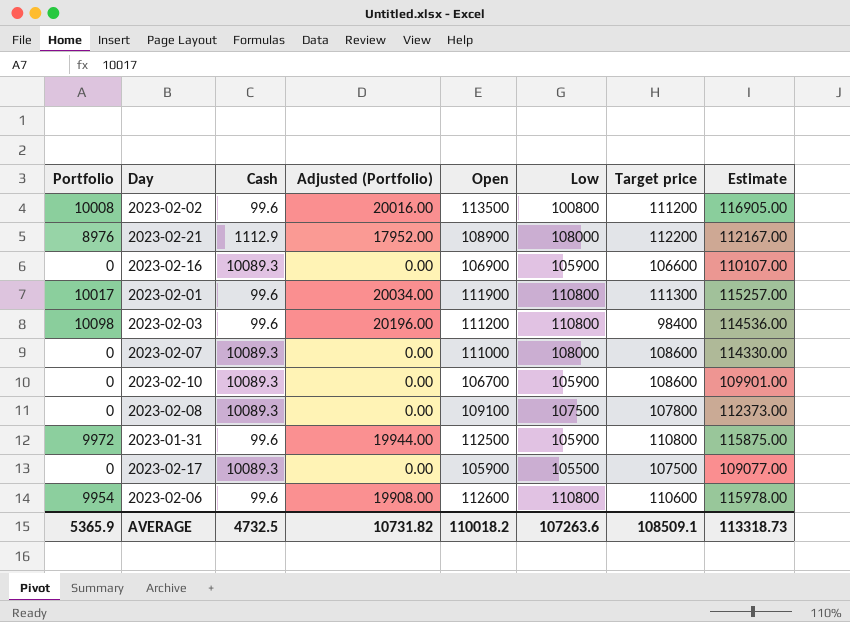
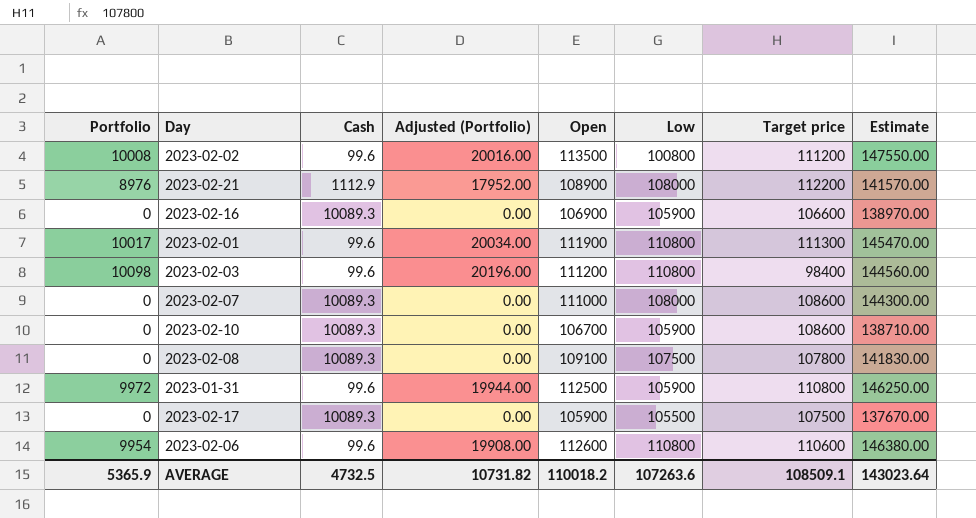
column Estimate | formula: [Open] * 1.03 -> [Open] * 1.3
AVERAGE | Estimate: 113318.73 -> 143023.64

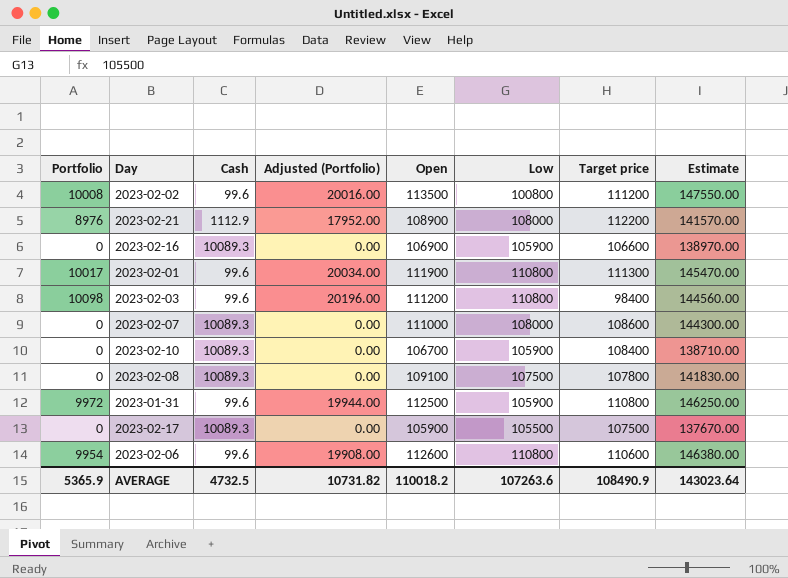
2023-02-10 | Target price: 108600 -> 108400
AVERAGE | Target price: 108509.1 -> 108490.9

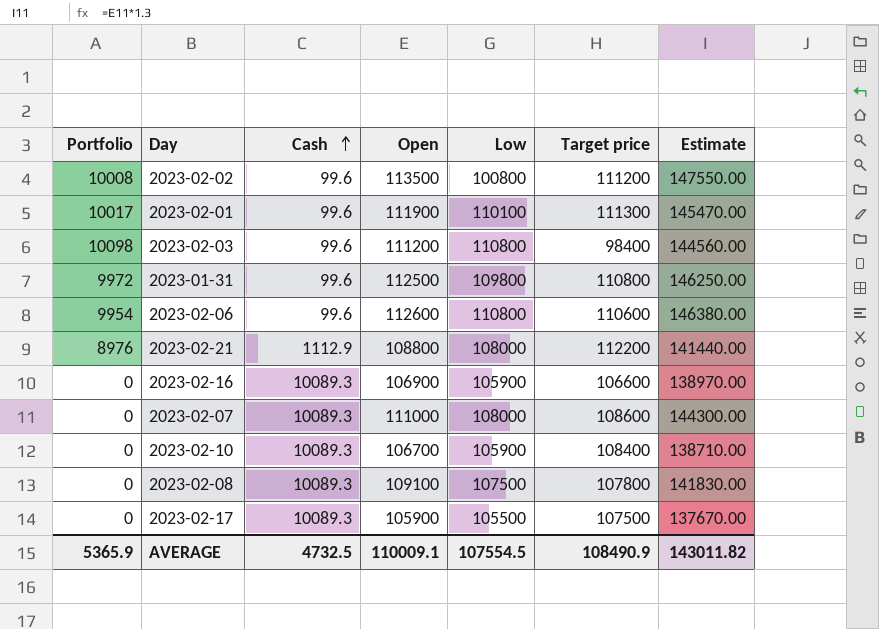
row order: none -> Cash ascending
column Adjusted (Portfolio) | formula: [Portfolio] * 2 -> none
2023-02-01 | Low: 110800 -> 110100
2023-01-31 | Low: 105900 -> 109800
2023-02-21 | Open: 108900 -> 108800
2023-02-21 | Estimate: 141570.00 -> 141440.00
AVERAGE | Open: 110018.2 -> 110009.1
AVERAGE | Low: 107263.6 -> 107554.5
AVERAGE | Estimate: 143023.64 -> 143011.82

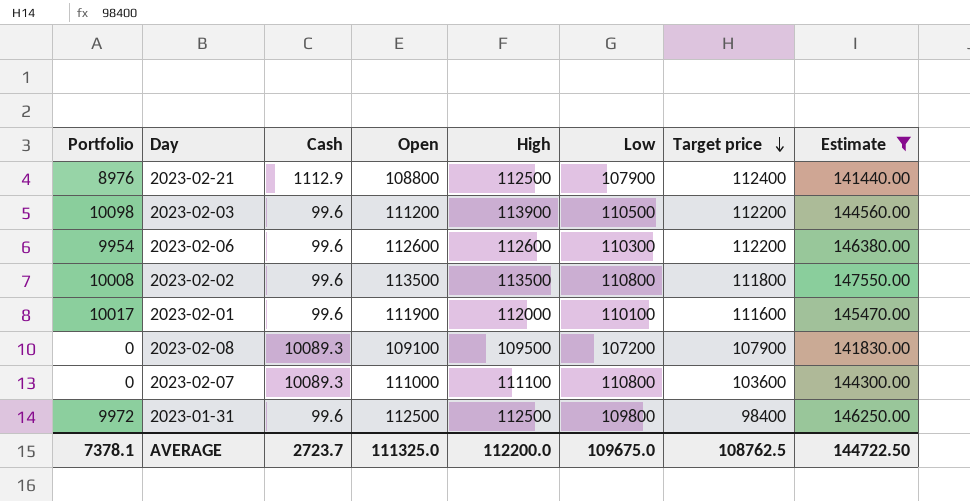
filter: none -> Estimate >= 141440.00
row order: Cash ascending -> Target price descending
column High | position: none -> 5
2023-02-21 | Low: 108000 -> 107900
2023-02-21 | Target price: 112200 -> 112400
2023-02-03 | Low: 110800 -> 110500
2023-02-03 | Target price: 98400 -> 112200
2023-02-06 | Low: 110800 -> 110300
2023-02-06 | Target price: 110600 -> 112200
2023-02-02 | Low: 100800 -> 110800
2023-02-02 | Target price: 111200 -> 111800
2023-02-01 | Target price: 111300 -> 111600
2023-02-08 | Low: 107500 -> 107200
2023-02-08 | Target price: 107800 -> 107900
2023-02-07 | Low: 108000 -> 110800
2023-02-07 | Target price: 108600 -> 103600
2023-01-31 | Target price: 110800 -> 98400
AVERAGE | Portfolio: 5365.9 -> 7378.1
AVERAGE | Cash: 4732.5 -> 2723.7
AVERAGE | Open: 110009.1 -> 111325.0
AVERAGE | Low: 107554.5 -> 109675.0
AVERAGE | Target price: 108490.9 -> 108762.5
AVERAGE | Estimate: 143011.82 -> 144722.50

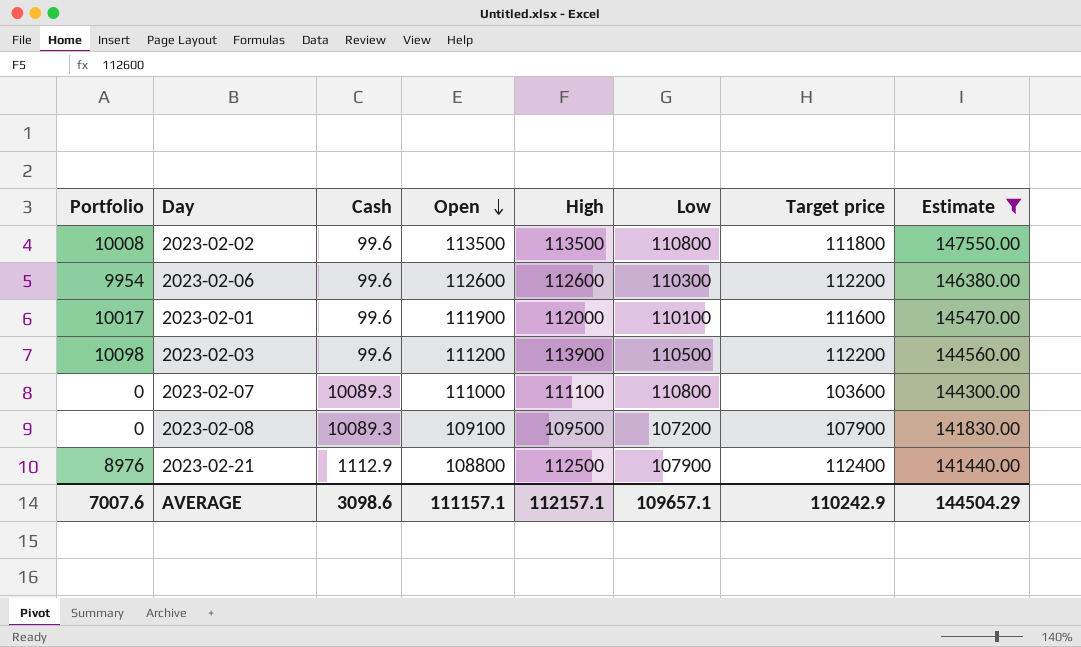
row order: Target price descending -> Open descending
row 2023-01-31: 9972 | 99.6 | 112500 | 112500 | 109800 | 98400 | 146250.00 -> none
AVERAGE | Portfolio: 7378.1 -> 7007.6
AVERAGE | Cash: 2723.7 -> 3098.6
AVERAGE | Open: 111325.0 -> 111157.1
AVERAGE | High: 112200.0 -> 112157.1
AVERAGE | Low: 109675.0 -> 109657.1
AVERAGE | Target price: 108762.5 -> 110242.9
AVERAGE | Estimate: 144722.50 -> 144504.29

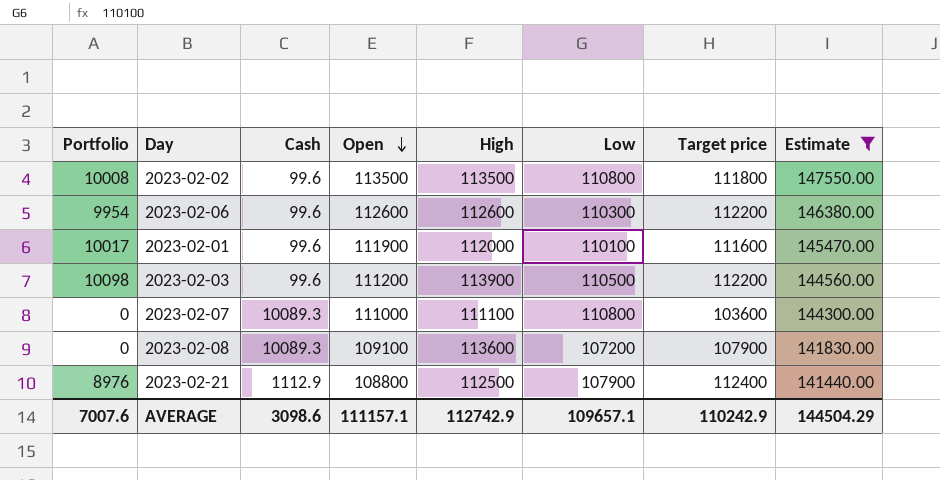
2023-02-08 | High: 109500 -> 113600
AVERAGE | High: 112157.1 -> 112742.9

